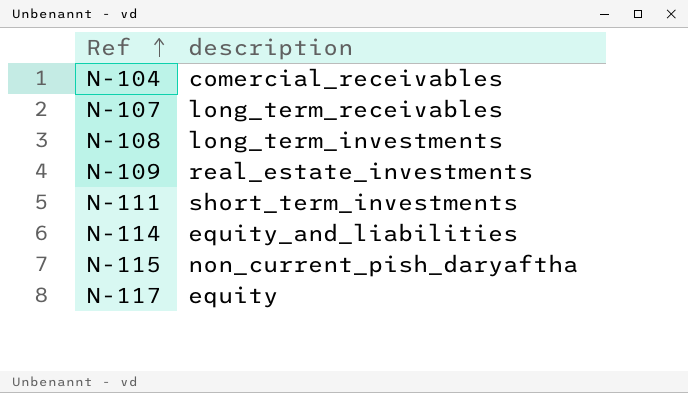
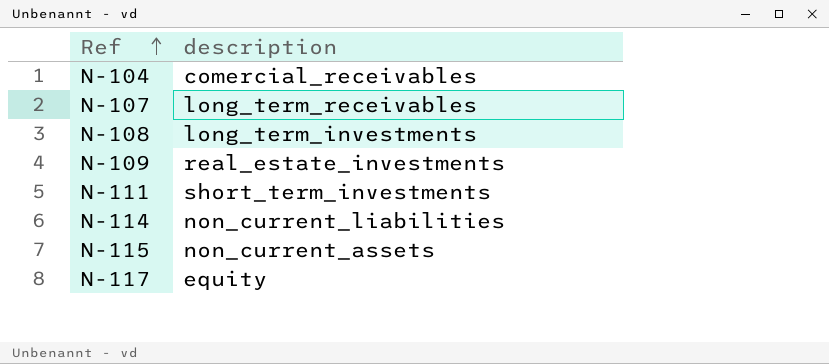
N-114 | description: equity_and_liabilities -> non_current_liabilities
N-115 | description: non_current_pish_daryaftha -> non_current_assets

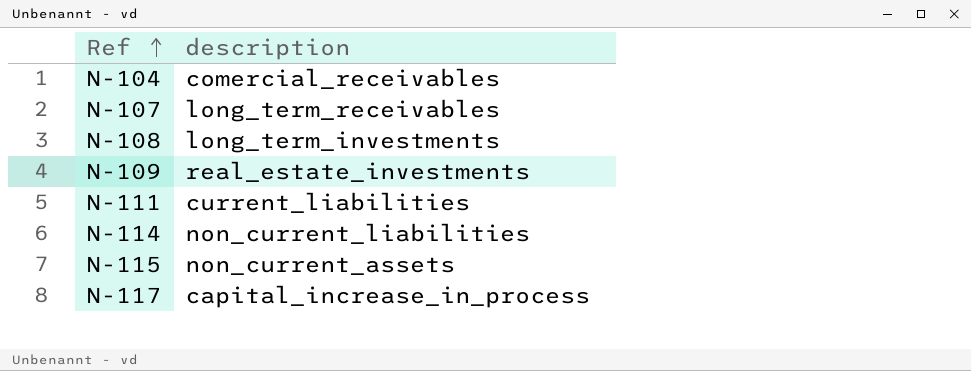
N-111 | description: short_term_investments -> current_liabilities
N-117 | description: equity -> capital_increase_in_process

